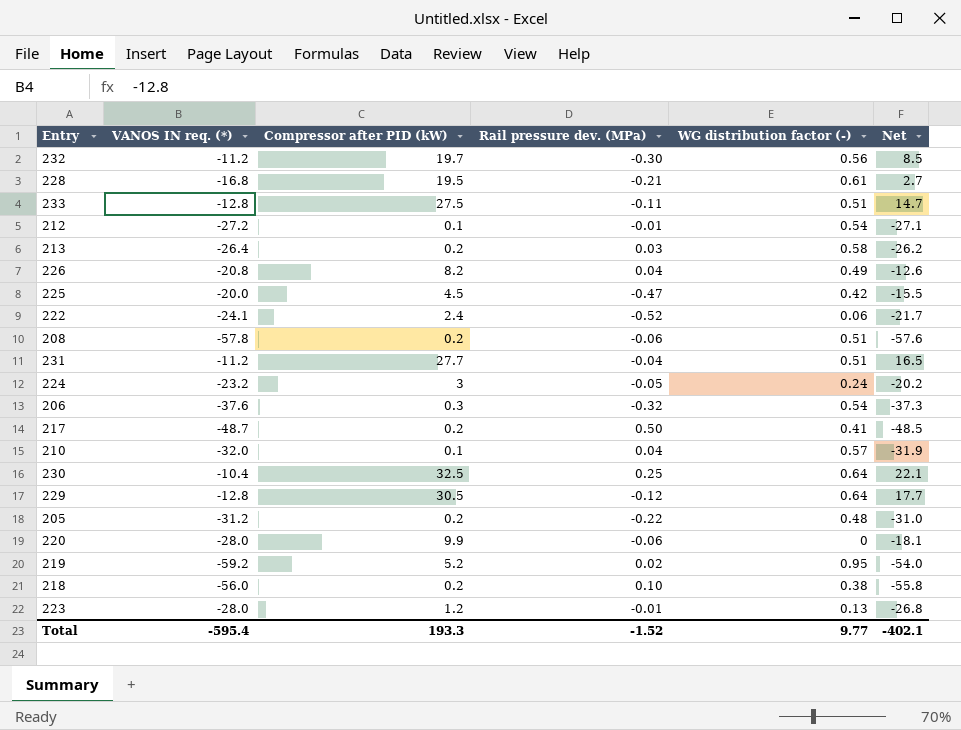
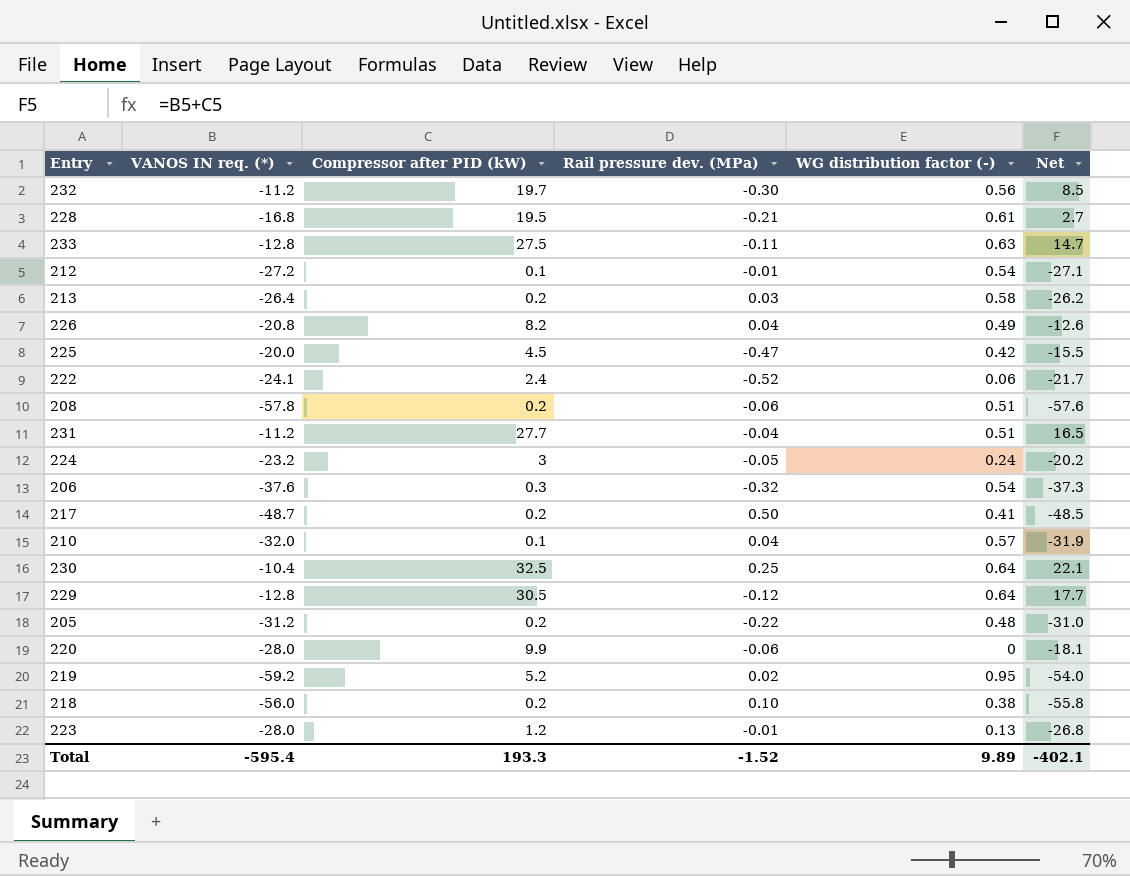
233 | WG distribution factor (-): 0.51 -> 0.63
Total | WG distribution factor (-): 9.77 -> 9.89

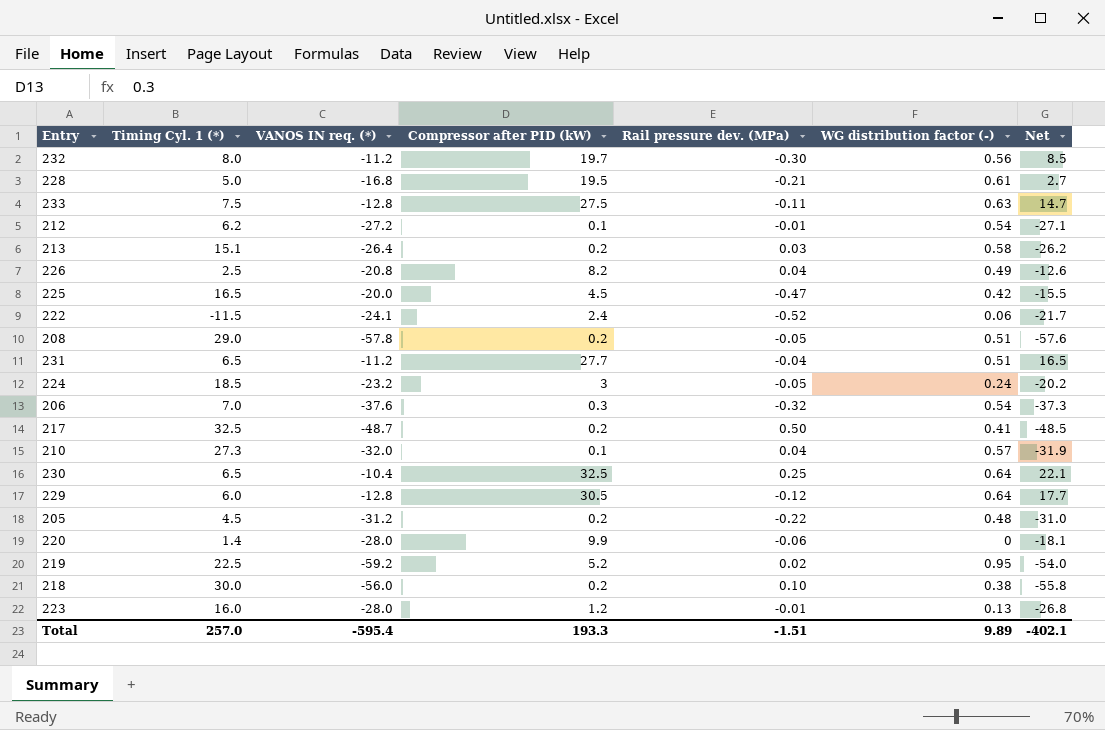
column Timing Cyl. 1 (*) | position: none -> 2
208 | Rail pressure dev. (MPa): -0.06 -> -0.05
Total | Rail pressure dev. (MPa): -1.52 -> -1.51

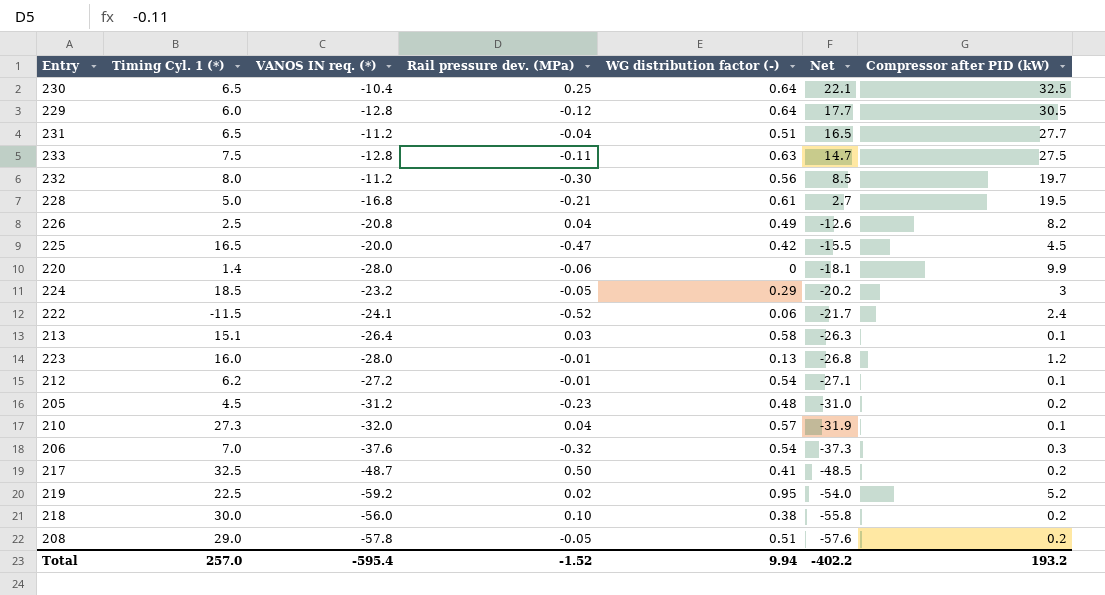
row order: none -> Net descending
column Compressor after PID (kW) | position: 4 -> 7
224 | WG distribution factor (-): 0.24 -> 0.29
213 | Net: -26.2 -> -26.3
213 | Compressor after PID (kW): 0.2 -> 0.1
205 | Rail pressure dev. (MPa): -0.22 -> -0.23
Total | Rail pressure dev. (MPa): -1.51 -> -1.52
Total | WG distribution factor (-): 9.89 -> 9.94
Total | Net: -402.1 -> -402.2
Total | Compressor after PID (kW): 193.3 -> 193.2

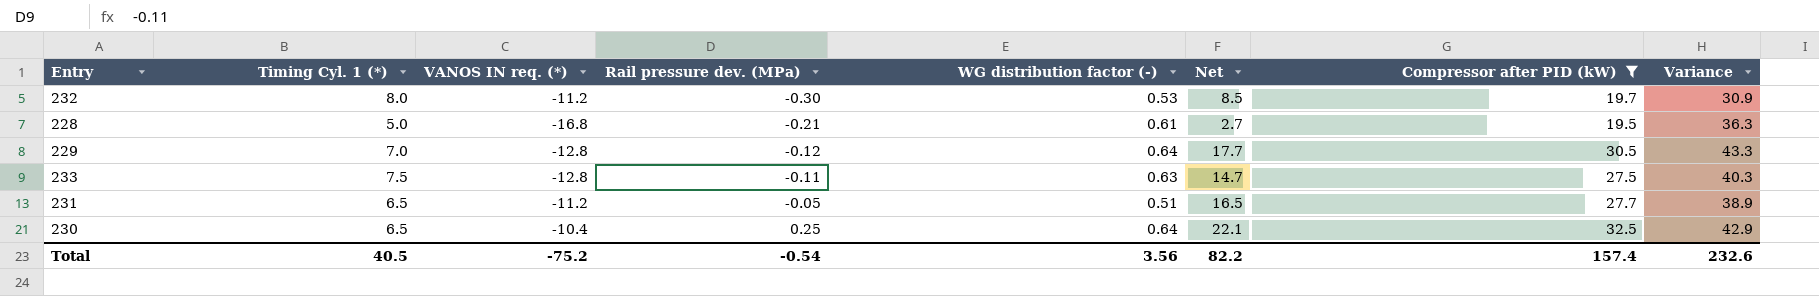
filter: none -> Compressor after PID (kW) >= 19.5
row order: Net descending -> Rail pressure dev. (MPa) ascending
column Variance | formula: none -> [Compressor after PID (kW)] - [VANOS IN req. (*)]
232 | WG distribution factor (-): 0.56 -> 0.53
229 | Timing Cyl. 1 (*): 6.0 -> 7.0
231 | Rail pressure dev. (MPa): -0.04 -> -0.05
Total | Timing Cyl. 1 (*): 257.0 -> 40.5
Total | VANOS IN req. (*): -595.4 -> -75.2
Total | Rail pressure dev. (MPa): -1.52 -> -0.54
Total | WG distribution factor (-): 9.94 -> 3.56
Total | Net: -402.2 -> 82.2
Total | Compressor after PID (kW): 193.2 -> 157.4

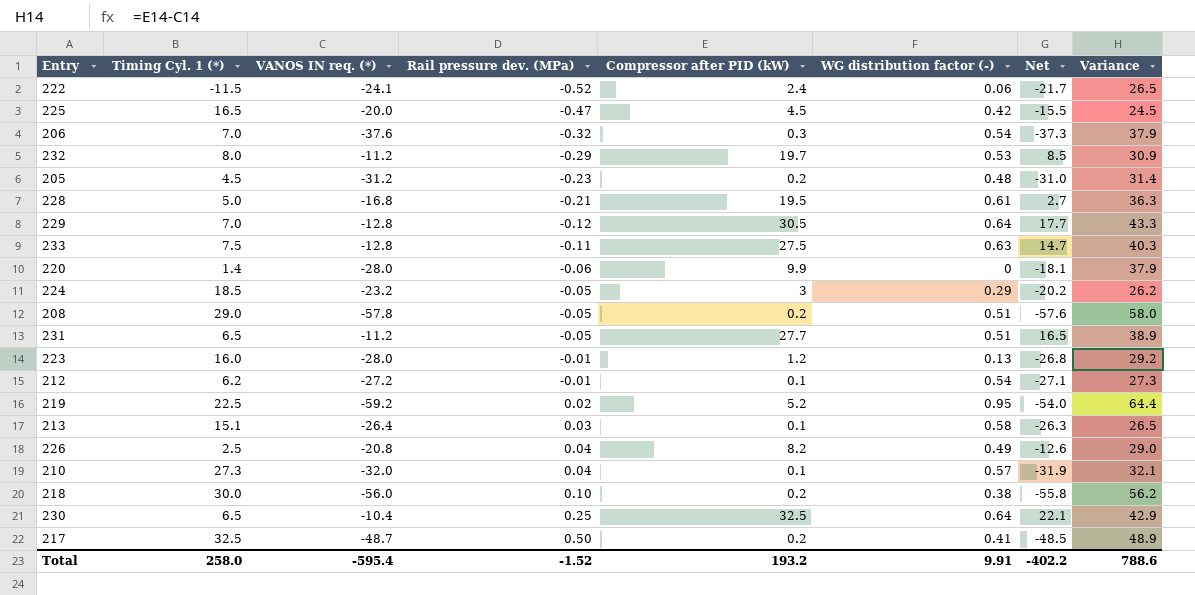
filter: Compressor after PID (kW) >= 19.5 -> none
column Compressor after PID (kW) | position: 7 -> 5
232 | Rail pressure dev. (MPa): -0.30 -> -0.29
Total | Timing Cyl. 1 (*): 40.5 -> 258.0
Total | VANOS IN req. (*): -75.2 -> -595.4
Total | Rail pressure dev. (MPa): -0.54 -> -1.52
Total | Compressor after PID (kW): 157.4 -> 193.2
Total | WG distribution factor (-): 3.56 -> 9.91
Total | Net: 82.2 -> -402.2
Total | Variance: 232.6 -> 788.6

